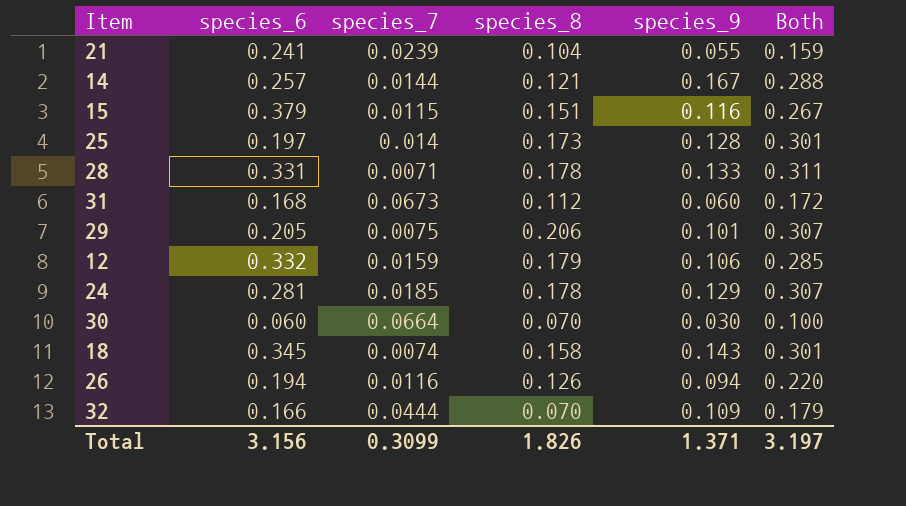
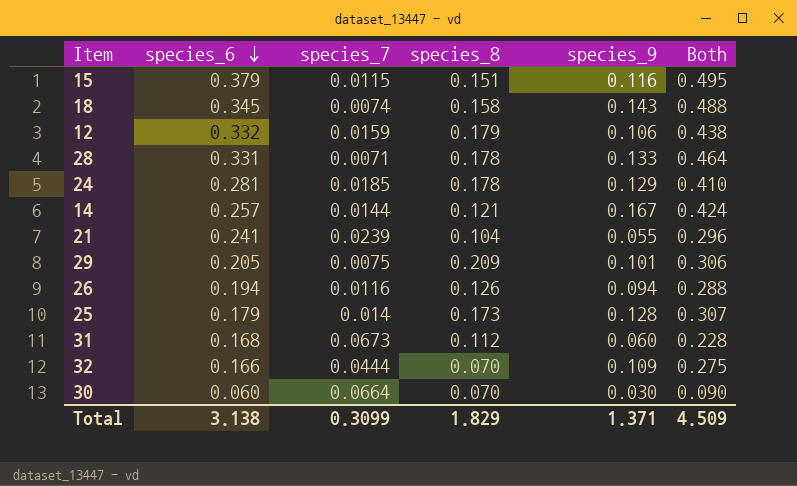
row order: none -> species_6 descending
column Both | formula: [species_8] + [species_9] -> [species_6] + [species_9]
29 | species_8: 0.206 -> 0.209
25 | species_6: 0.197 -> 0.179
Total | species_6: 3.156 -> 3.138
Total | species_8: 1.826 -> 1.829
Total | Both: 3.197 -> 4.509

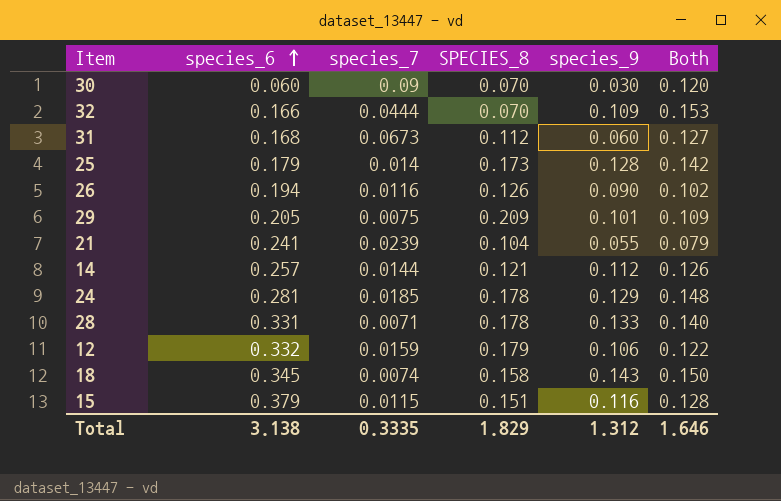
row order: species_6 descending -> species_6 ascending
column name: species_8 -> SPECIES_8
column Both | formula: [species_6] + [species_9] -> [species_7] + [species_9]
30 | species_7: 0.0664 -> 0.09
26 | species_9: 0.094 -> 0.090
14 | species_9: 0.167 -> 0.112
Total | species_7: 0.3099 -> 0.3335
Total | species_9: 1.371 -> 1.312
Total | Both: 4.509 -> 1.646

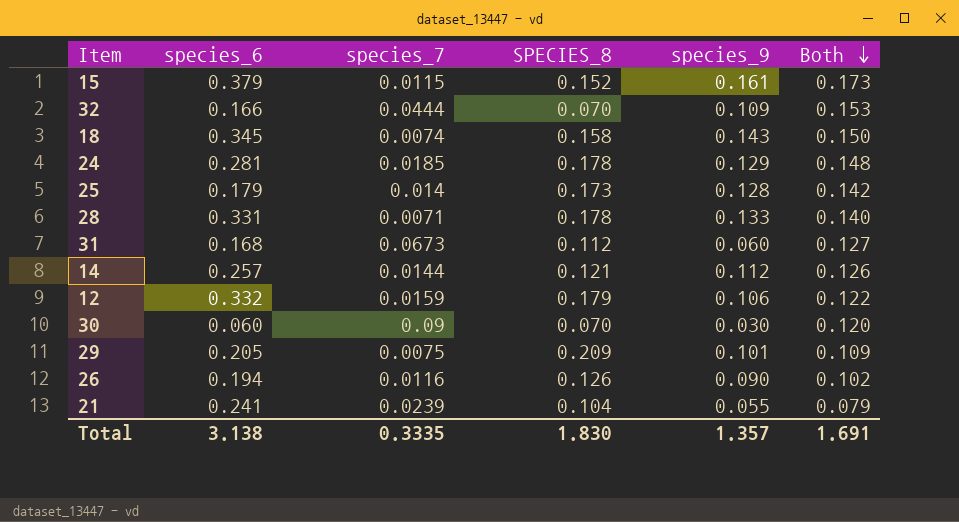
row order: species_6 ascending -> Both descending
15 | SPECIES_8: 0.151 -> 0.152
15 | species_9: 0.116 -> 0.161
15 | Both: 0.128 -> 0.173
Total | SPECIES_8: 1.829 -> 1.830
Total | species_9: 1.312 -> 1.357
Total | Both: 1.646 -> 1.691

